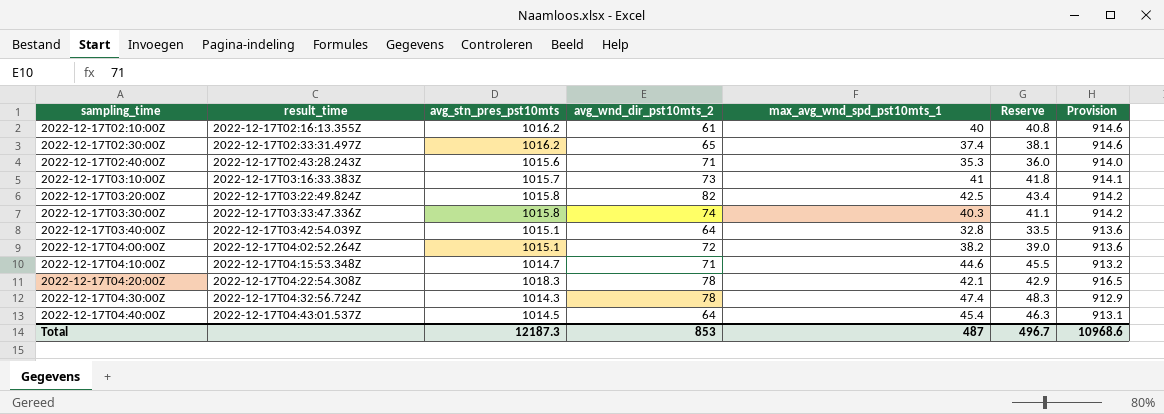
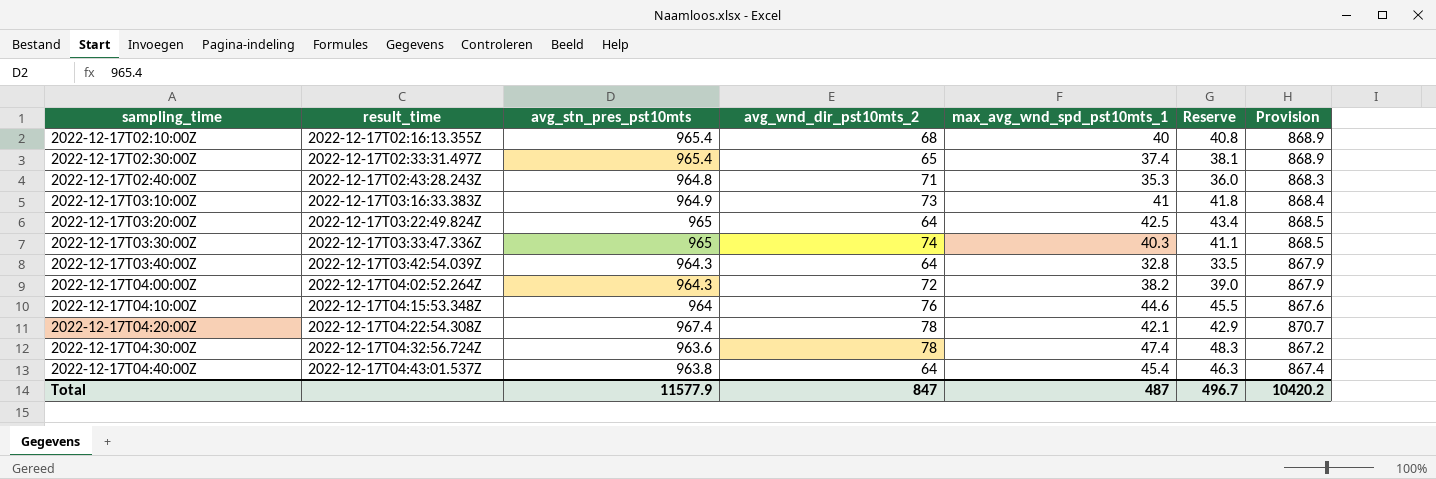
2022-12-17T02:10:00Z | avg_stn_pres_pst10mts: 1016.2 -> 965.4
2022-12-17T02:10:00Z | avg_wnd_dir_pst10mts_2: 61 -> 68
2022-12-17T02:10:00Z | Provision: 914.6 -> 868.9
2022-12-17T02:30:00Z | avg_stn_pres_pst10mts: 1016.2 -> 965.4
2022-12-17T02:30:00Z | Provision: 914.6 -> 868.9
2022-12-17T02:40:00Z | avg_stn_pres_pst10mts: 1015.6 -> 964.8
2022-12-17T02:40:00Z | Provision: 914.0 -> 868.3
2022-12-17T03:10:00Z | avg_stn_pres_pst10mts: 1015.7 -> 964.9
2022-12-17T03:10:00Z | Provision: 914.1 -> 868.4
2022-12-17T03:20:00Z | avg_stn_pres_pst10mts: 1015.8 -> 965
2022-12-17T03:20:00Z | avg_wnd_dir_pst10mts_2: 82 -> 64
2022-12-17T03:20:00Z | Provision: 914.2 -> 868.5
2022-12-17T03:30:00Z | avg_stn_pres_pst10mts: 1015.8 -> 965
2022-12-17T03:30:00Z | Provision: 914.2 -> 868.5
2022-12-17T03:40:00Z | avg_stn_pres_pst10mts: 1015.1 -> 964.3
2022-12-17T03:40:00Z | Provision: 913.6 -> 867.9
2022-12-17T04:00:00Z | avg_stn_pres_pst10mts: 1015.1 -> 964.3
2022-12-17T04:00:00Z | Provision: 913.6 -> 867.9
2022-12-17T04:10:00Z | avg_stn_pres_pst10mts: 1014.7 -> 964
2022-12-17T04:10:00Z | avg_wnd_dir_pst10mts_2: 71 -> 76
2022-12-17T04:10:00Z | Provision: 913.2 -> 867.6
2022-12-17T04:20:00Z | avg_stn_pres_pst10mts: 1018.3 -> 967.4
2022-12-17T04:20:00Z | Provision: 916.5 -> 870.7
2022-12-17T04:30:00Z | avg_stn_pres_pst10mts: 1014.3 -> 963.6
2022-12-17T04:30:00Z | Provision: 912.9 -> 867.2
2022-12-17T04:40:00Z | avg_stn_pres_pst10mts: 1014.5 -> 963.8
2022-12-17T04:40:00Z | Provision: 913.1 -> 867.4
Total | avg_stn_pres_pst10mts: 12187.3 -> 11577.9
Total | avg_wnd_dir_pst10mts_2: 853 -> 847
Total | Provision: 10968.6 -> 10420.2

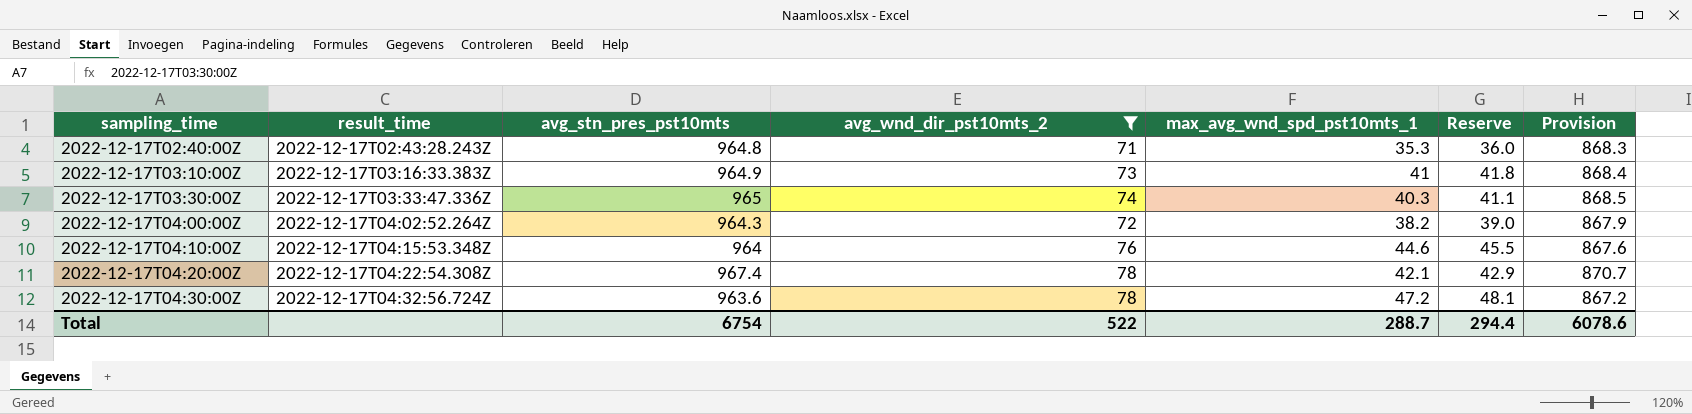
filter: none -> avg_wnd_dir_pst10mts_2 >= 71
2022-12-17T04:30:00Z | max_avg_wnd_spd_pst10mts_1: 47.4 -> 47.2
2022-12-17T04:30:00Z | Reserve: 48.3 -> 48.1
Total | avg_stn_pres_pst10mts: 11577.9 -> 6754
Total | avg_wnd_dir_pst10mts_2: 847 -> 522
Total | max_avg_wnd_spd_pst10mts_1: 487 -> 288.7
Total | Reserve: 496.7 -> 294.4
Total | Provision: 10420.2 -> 6078.6

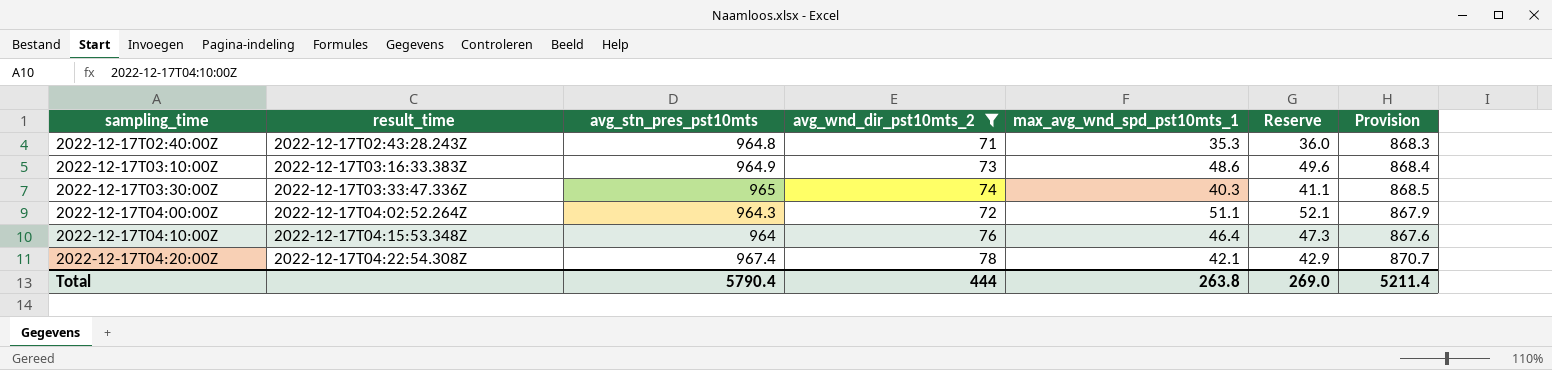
row 2022-12-17T04:30:00Z: 2022-12-17T04:32:56.724Z | 963.6 | 78 | 47.2 | 48.1 | 867.2 -> none
2022-12-17T03:10:00Z | max_avg_wnd_spd_pst10mts_1: 41 -> 48.6
2022-12-17T03:10:00Z | Reserve: 41.8 -> 49.6
2022-12-17T04:00:00Z | max_avg_wnd_spd_pst10mts_1: 38.2 -> 51.1
2022-12-17T04:00:00Z | Reserve: 39.0 -> 52.1
2022-12-17T04:10:00Z | max_avg_wnd_spd_pst10mts_1: 44.6 -> 46.4
2022-12-17T04:10:00Z | Reserve: 45.5 -> 47.3
Total | avg_stn_pres_pst10mts: 6754 -> 5790.4
Total | avg_wnd_dir_pst10mts_2: 522 -> 444
Total | max_avg_wnd_spd_pst10mts_1: 288.7 -> 263.8
Total | Reserve: 294.4 -> 269.0
Total | Provision: 6078.6 -> 5211.4

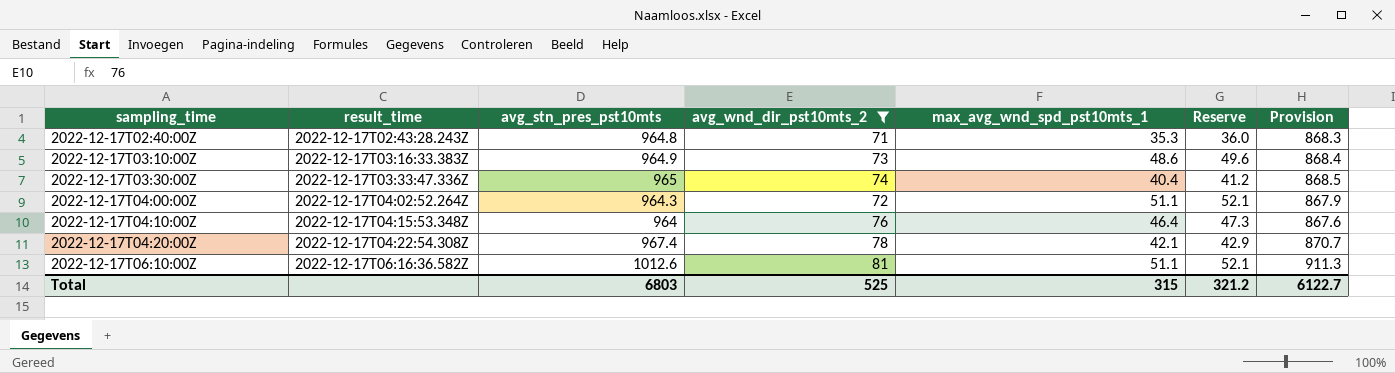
2022-12-17T03:30:00Z | max_avg_wnd_spd_pst10mts_1: 40.3 -> 40.4
2022-12-17T03:30:00Z | Reserve: 41.1 -> 41.2
row 2022-12-17T06:10:00Z: none -> 2022-12-17T06:16:36.582Z | 1012.6 | 81 | 51.1 | 52.1 | 911.3
Total | avg_stn_pres_pst10mts: 5790.4 -> 6803
Total | avg_wnd_dir_pst10mts_2: 444 -> 525
Total | max_avg_wnd_spd_pst10mts_1: 263.8 -> 315
Total | Reserve: 269.0 -> 321.2
Total | Provision: 5211.4 -> 6122.7

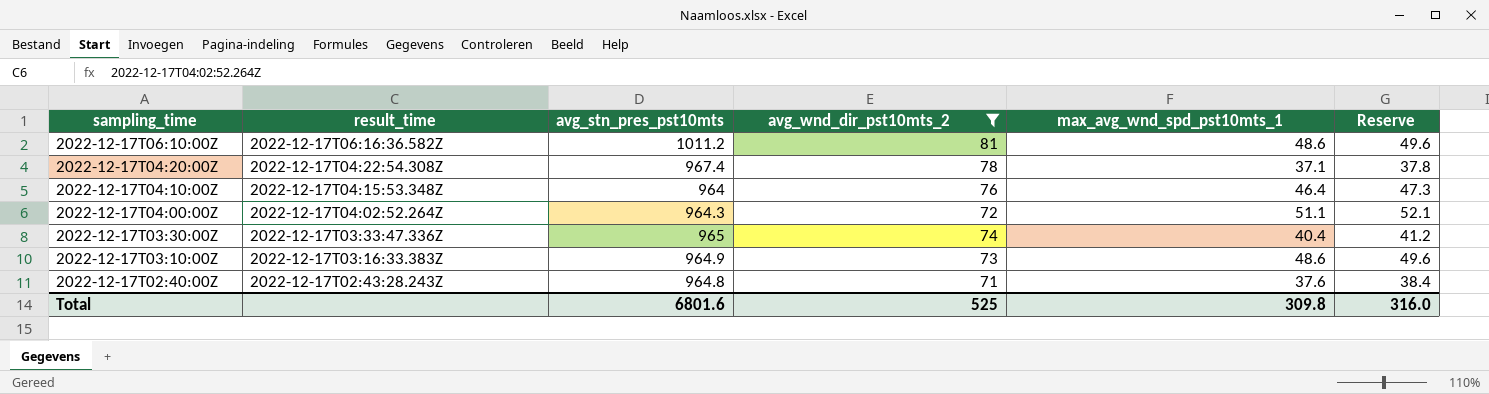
row order: sampling_time ascending -> sampling_time descending
column Provision | formula: [avg_stn_pres_pst10mts] * 0.9 -> none
2022-12-17T06:10:00Z | avg_stn_pres_pst10mts: 1012.6 -> 1011.2
2022-12-17T06:10:00Z | max_avg_wnd_spd_pst10mts_1: 51.1 -> 48.6
2022-12-17T06:10:00Z | Reserve: 52.1 -> 49.6
2022-12-17T04:20:00Z | max_avg_wnd_spd_pst10mts_1: 42.1 -> 37.1
2022-12-17T04:20:00Z | Reserve: 42.9 -> 37.8
2022-12-17T02:40:00Z | max_avg_wnd_spd_pst10mts_1: 35.3 -> 37.6
2022-12-17T02:40:00Z | Reserve: 36.0 -> 38.4
Total | avg_stn_pres_pst10mts: 6803 -> 6801.6
Total | max_avg_wnd_spd_pst10mts_1: 315 -> 309.8
Total | Reserve: 321.2 -> 316.0

